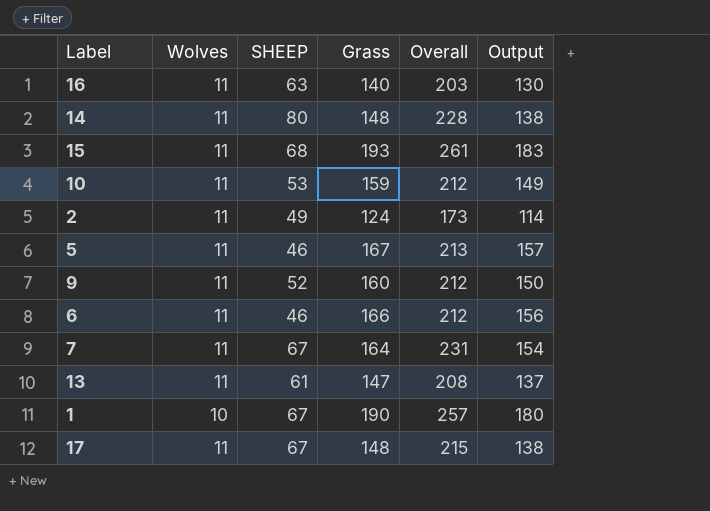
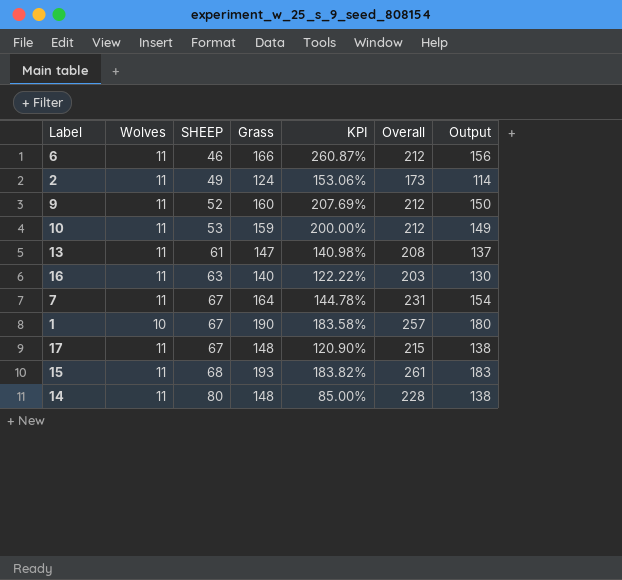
row order: none -> SHEEP ascending
column KPI | formula: none -> ([Grass] - [SHEEP]) / [SHEEP]
row 5: 11 | 46 | 167 | 213 | 157 -> none

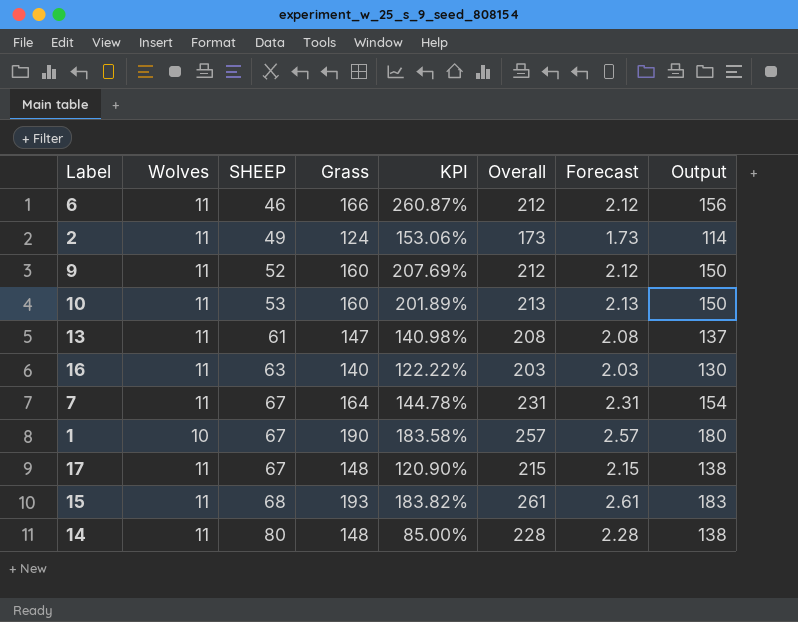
column Forecast | formula: none -> [Overall] * 0.01
10 | Grass: 159 -> 160
10 | KPI: 200.00% -> 201.89%
10 | Overall: 212 -> 213
10 | Output: 149 -> 150

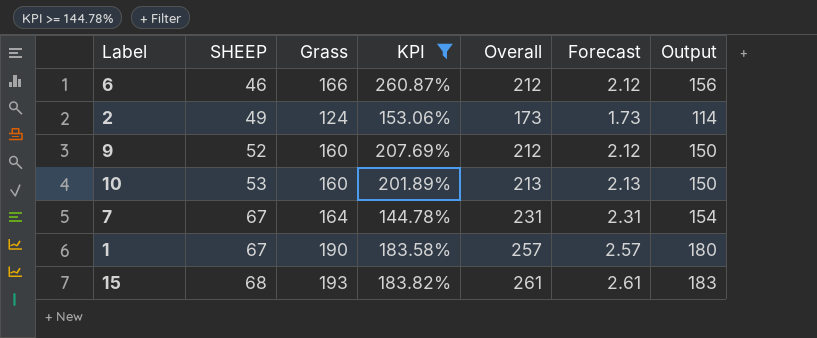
filter: none -> KPI >= 144.78%
column Wolves | position: 2 -> none

